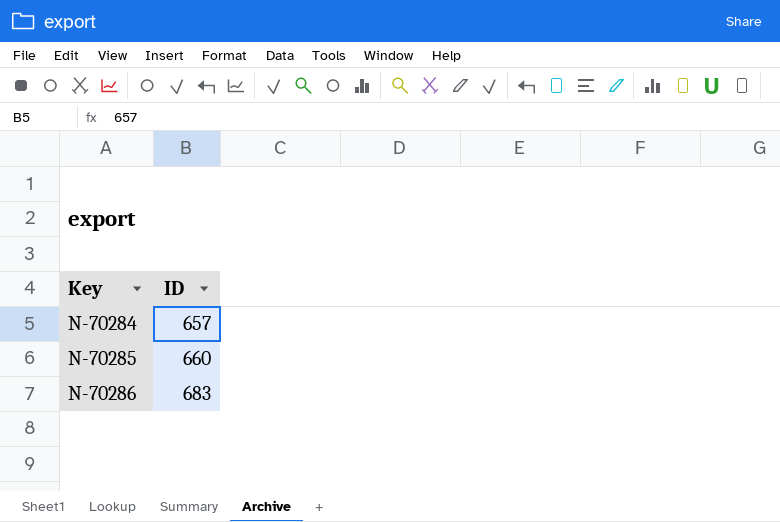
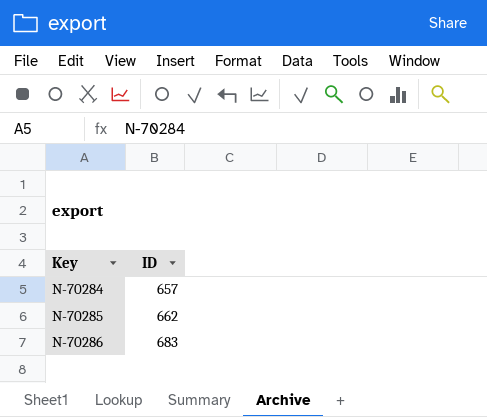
N-70285 | ID: 660 -> 662

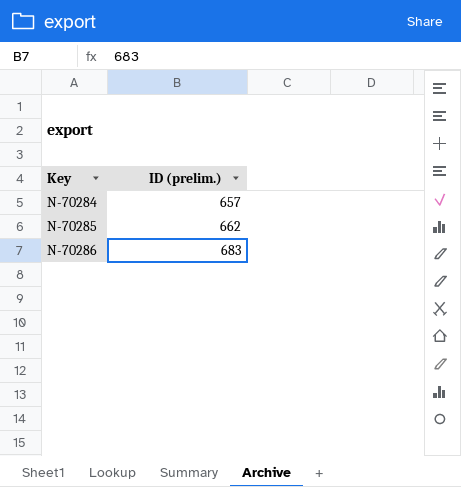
column name: ID -> ID (prelim.)

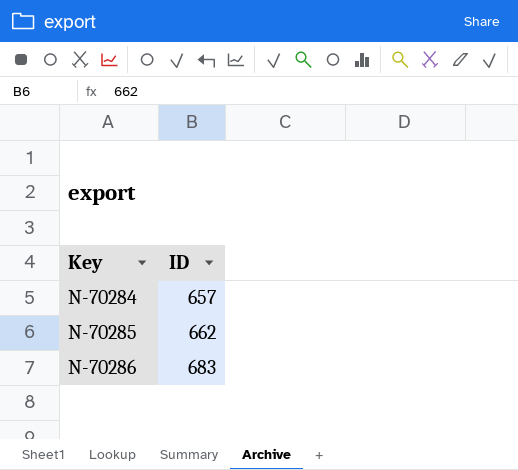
column name: ID (prelim.) -> ID

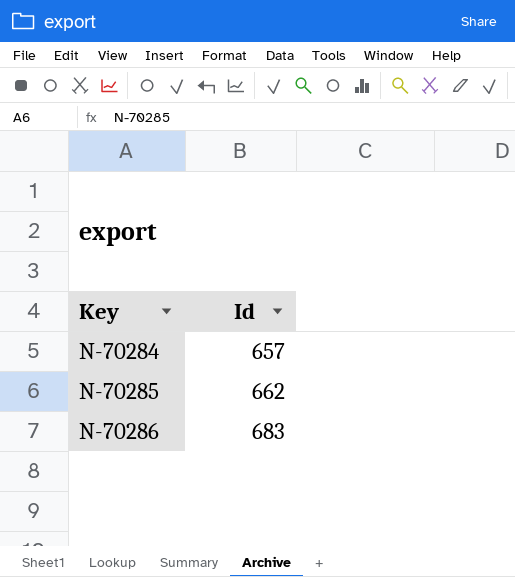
column name: ID -> Id

